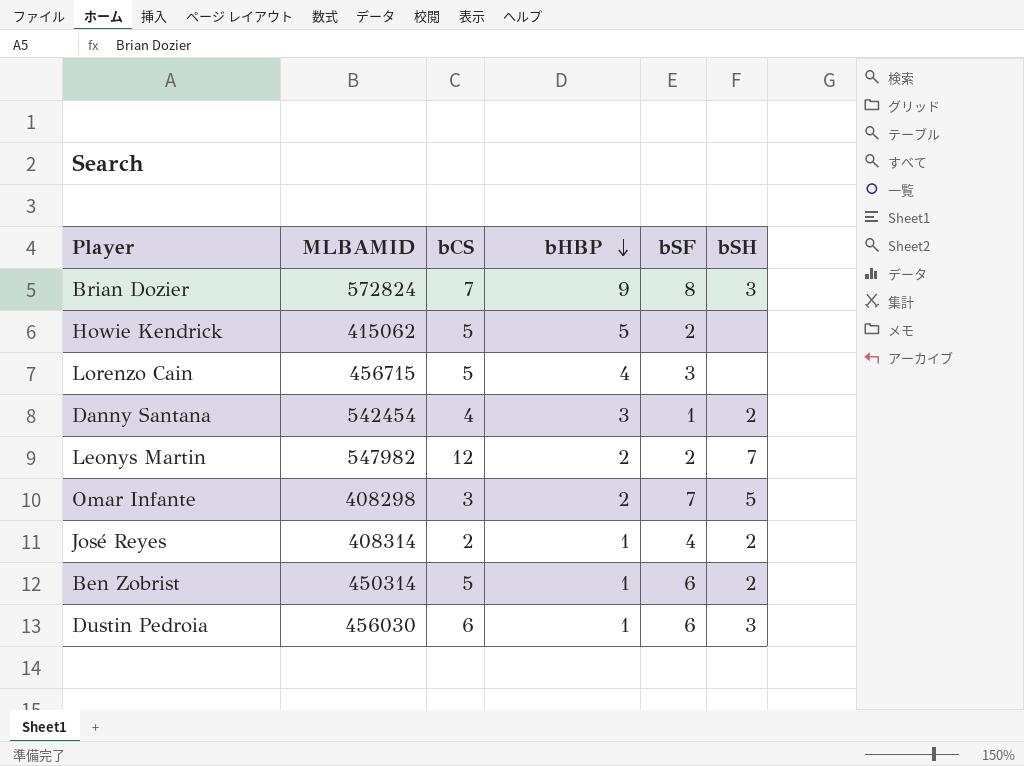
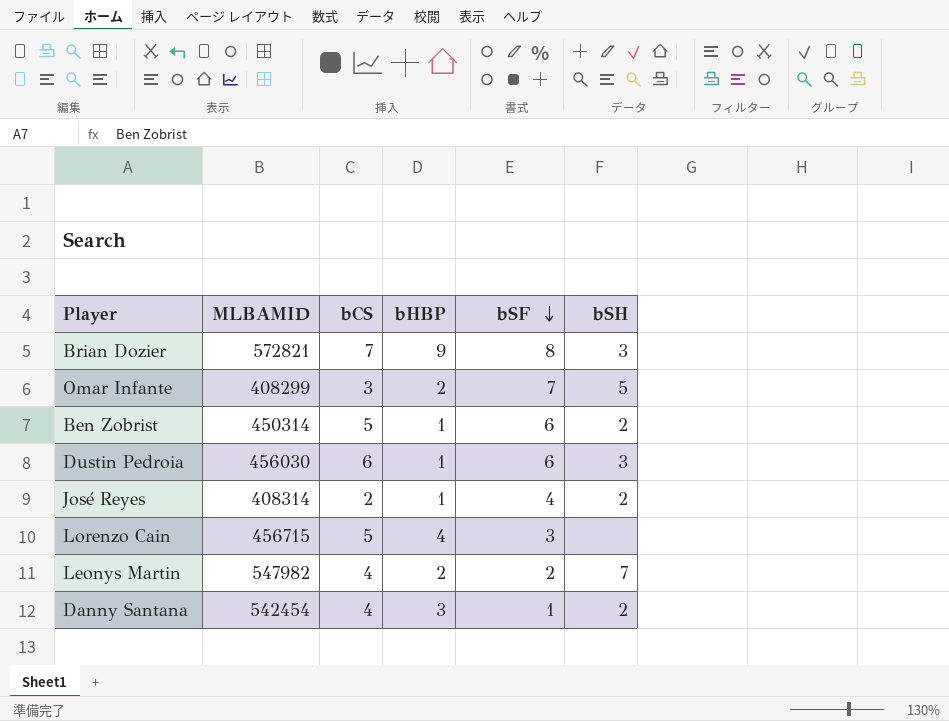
row order: bHBP descending -> bSF descending
row Howie Kendrick: 415062 | 5 | 5 | 2 | none -> none
Brian Dozier | MLBAMID: 572824 -> 572821
Omar Infante | MLBAMID: 408298 -> 408299
Leonys Martin | bCS: 12 -> 4

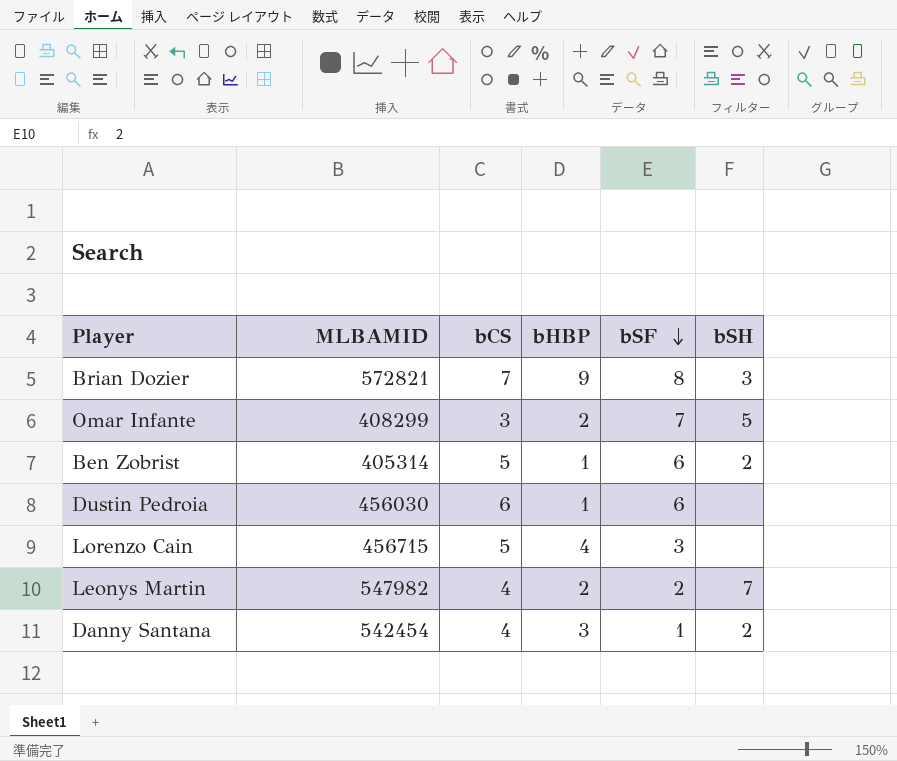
row José Reyes: 408314 | 2 | 1 | 4 | 2 -> none
Ben Zobrist | MLBAMID: 450314 -> 405314
Dustin Pedroia | bSH: 3 -> none

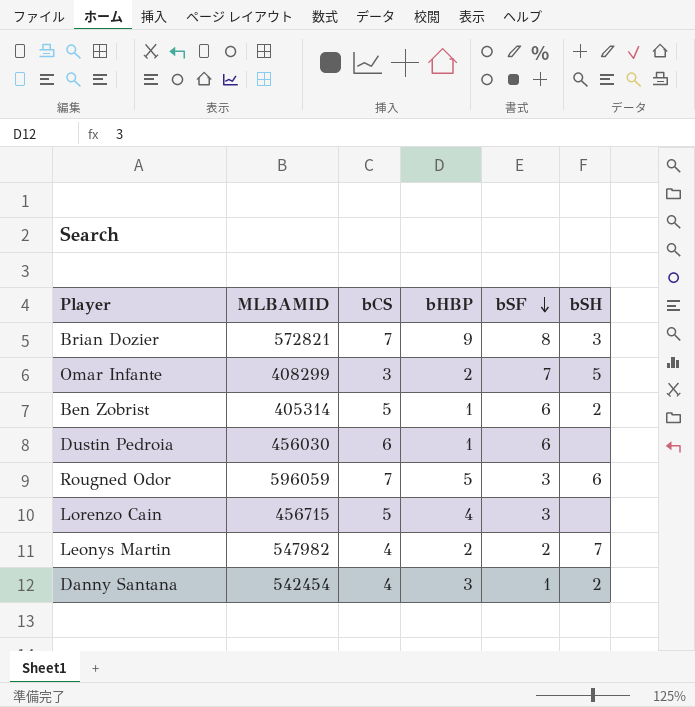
row Rougned Odor: none -> 596059 | 7 | 5 | 3 | 6

